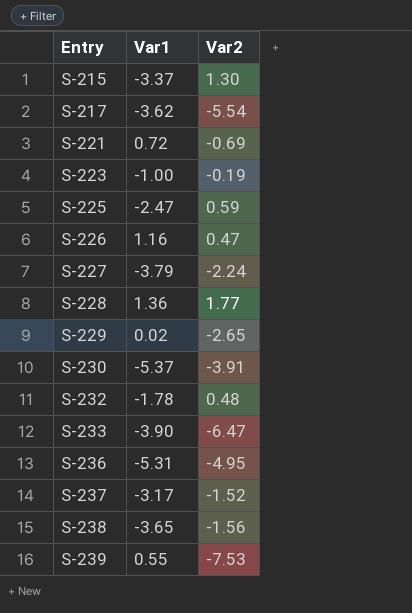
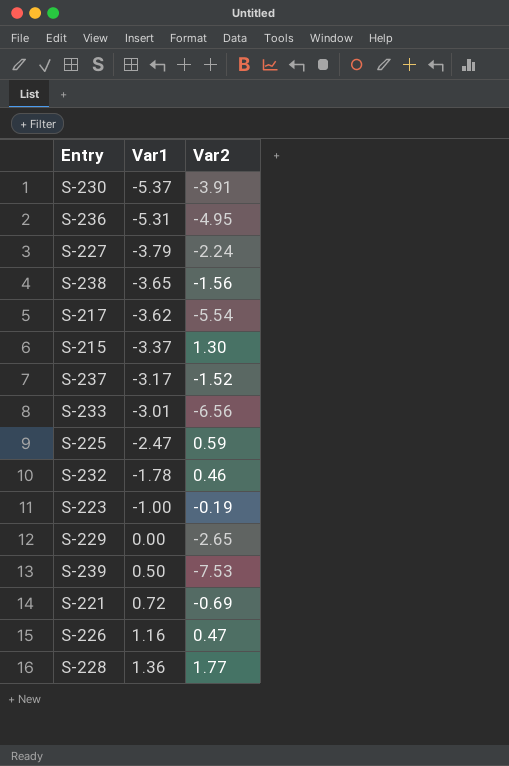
row order: Entry ascending -> Var1 ascending
S-233 | Var1: -3.90 -> -3.01
S-233 | Var2: -6.47 -> -6.56
S-232 | Var2: 0.48 -> 0.46
S-229 | Var1: 0.02 -> 0.00
S-239 | Var1: 0.55 -> 0.50

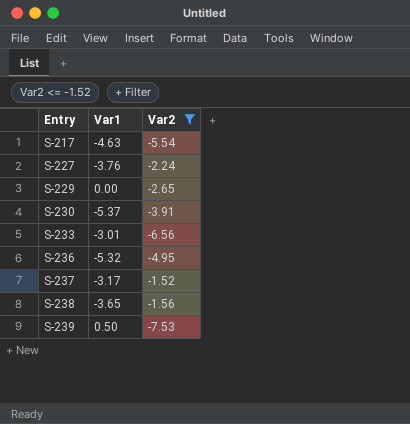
filter: none -> Var2 <= -1.52
row order: Var1 ascending -> Entry ascending
S-217 | Var1: -3.62 -> -4.63
S-227 | Var1: -3.79 -> -3.76
S-236 | Var1: -5.31 -> -5.32

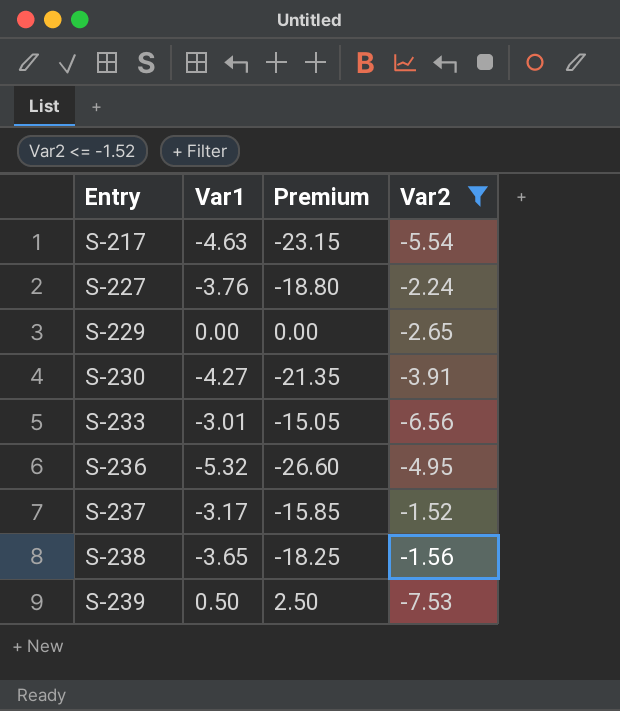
column Premium | formula: none -> [Var1] * 5
S-230 | Var1: -5.37 -> -4.27

